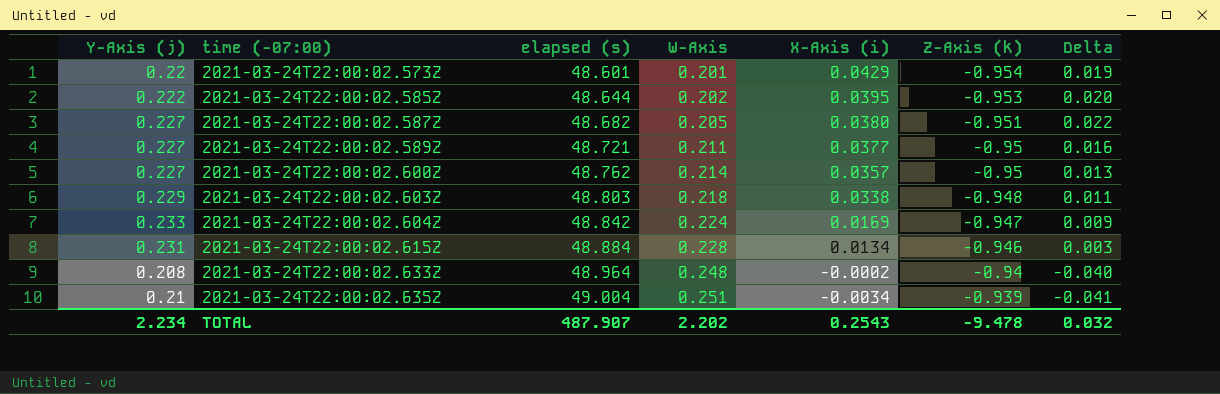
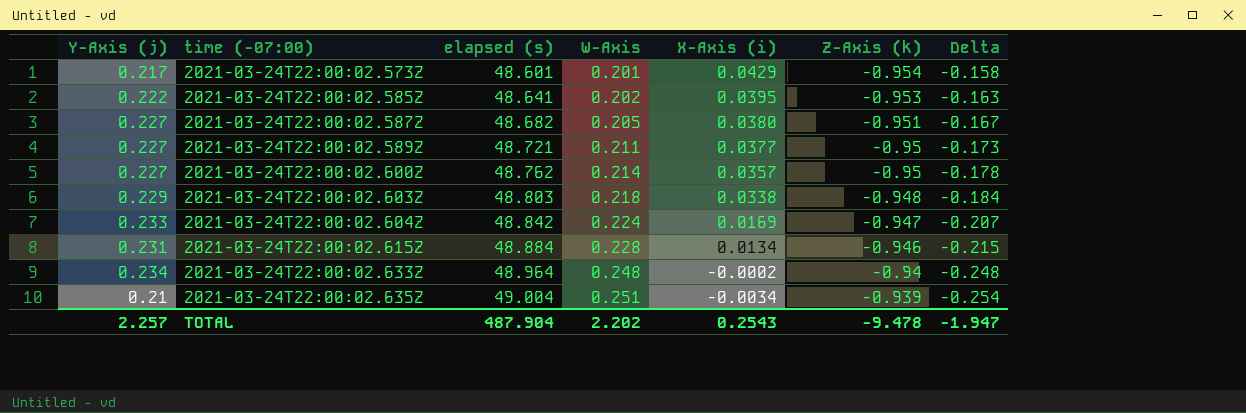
column Delta | formula: [Y-Axis (j)] - [W-Axis] -> [X-Axis (i)] - [W-Axis]
2021-03-24T22:00:02.573Z | Y-Axis (j): 0.22 -> 0.217
2021-03-24T22:00:02.585Z | elapsed (s): 48.644 -> 48.641
2021-03-24T22:00:02.633Z | Y-Axis (j): 0.208 -> 0.234
TOTAL | Y-Axis (j): 2.234 -> 2.257
TOTAL | elapsed (s): 487.907 -> 487.904
TOTAL | Delta: 0.032 -> -1.947

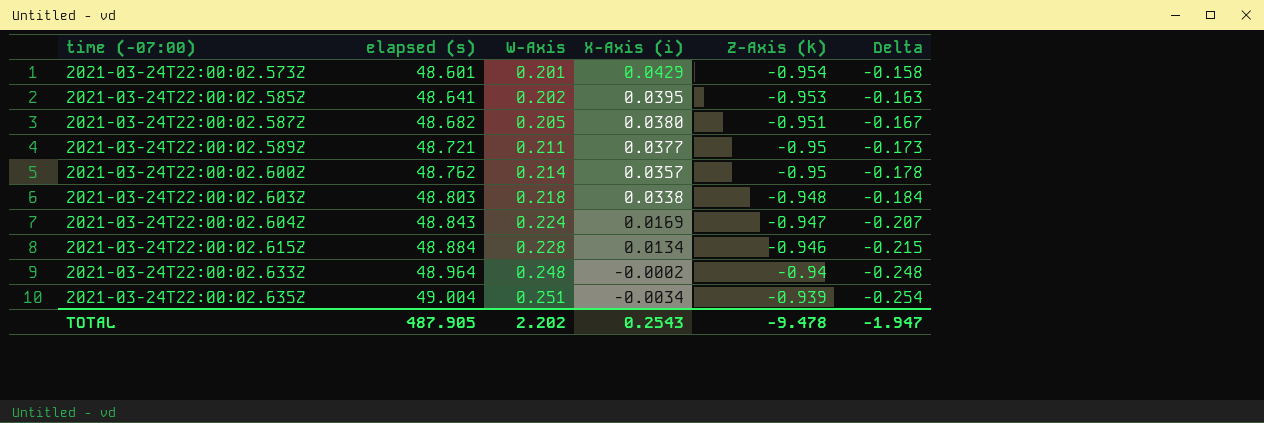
column Y-Axis (j) | position: 1 -> none
2021-03-24T22:00:02.604Z | elapsed (s): 48.842 -> 48.843
TOTAL | elapsed (s): 487.904 -> 487.905

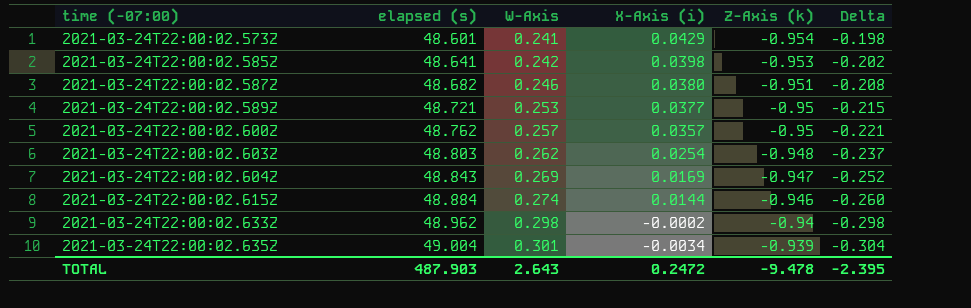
2021-03-24T22:00:02.573Z | W-Axis: 0.201 -> 0.241
2021-03-24T22:00:02.573Z | Delta: -0.158 -> -0.198
2021-03-24T22:00:02.585Z | W-Axis: 0.202 -> 0.242
2021-03-24T22:00:02.585Z | X-Axis (i): 0.0395 -> 0.0398
2021-03-24T22:00:02.585Z | Delta: -0.163 -> -0.202
2021-03-24T22:00:02.587Z | W-Axis: 0.205 -> 0.246
2021-03-24T22:00:02.587Z | Delta: -0.167 -> -0.208
2021-03-24T22:00:02.589Z | W-Axis: 0.211 -> 0.253
2021-03-24T22:00:02.589Z | Delta: -0.173 -> -0.215
2021-03-24T22:00:02.600Z | W-Axis: 0.214 -> 0.257
2021-03-24T22:00:02.600Z | Delta: -0.178 -> -0.221
2021-03-24T22:00:02.603Z | W-Axis: 0.218 -> 0.262
2021-03-24T22:00:02.603Z | X-Axis (i): 0.0338 -> 0.0254
2021-03-24T22:00:02.603Z | Delta: -0.184 -> -0.237
2021-03-24T22:00:02.604Z | W-Axis: 0.224 -> 0.269
2021-03-24T22:00:02.604Z | Delta: -0.207 -> -0.252
2021-03-24T22:00:02.615Z | W-Axis: 0.228 -> 0.274
2021-03-24T22:00:02.615Z | X-Axis (i): 0.0134 -> 0.0144
2021-03-24T22:00:02.615Z | Delta: -0.215 -> -0.260
2021-03-24T22:00:02.633Z | elapsed (s): 48.964 -> 48.962
2021-03-24T22:00:02.633Z | W-Axis: 0.248 -> 0.298
2021-03-24T22:00:02.633Z | Delta: -0.248 -> -0.298
2021-03-24T22:00:02.635Z | W-Axis: 0.251 -> 0.301
2021-03-24T22:00:02.635Z | Delta: -0.254 -> -0.304
TOTAL | elapsed (s): 487.905 -> 487.903
TOTAL | W-Axis: 2.202 -> 2.643
TOTAL | X-Axis (i): 0.2543 -> 0.2472
TOTAL | Delta: -1.947 -> -2.395

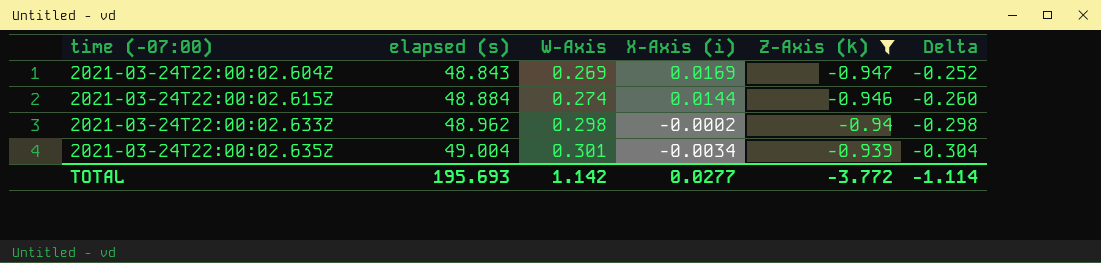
filter: none -> Z-Axis (k) >= -0.947
TOTAL | elapsed (s): 487.903 -> 195.693
TOTAL | W-Axis: 2.643 -> 1.142
TOTAL | X-Axis (i): 0.2472 -> 0.0277
TOTAL | Z-Axis (k): -9.478 -> -3.772
TOTAL | Delta: -2.395 -> -1.114

